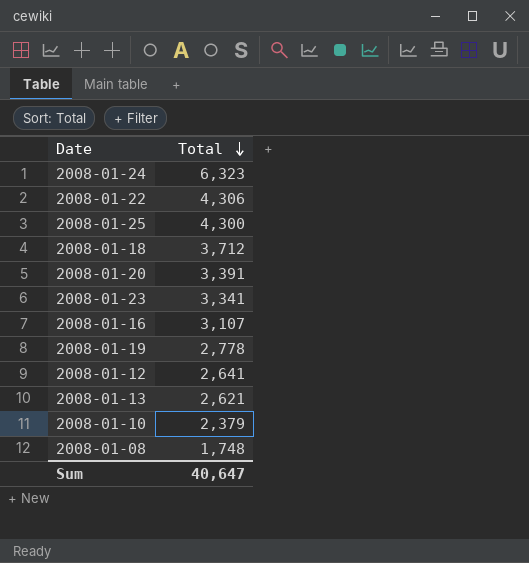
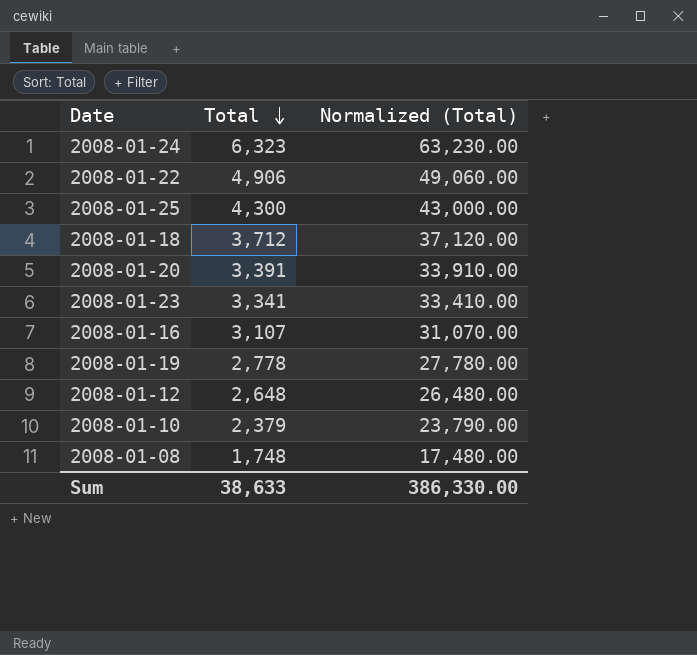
column Normalized (Total) | formula: none -> [Total] * 10
row 2008-01-13: 2,621 -> none
2008-01-22 | Total: 4,306 -> 4,906
2008-01-12 | Total: 2,641 -> 2,648
Sum | Total: 40,647 -> 38,633

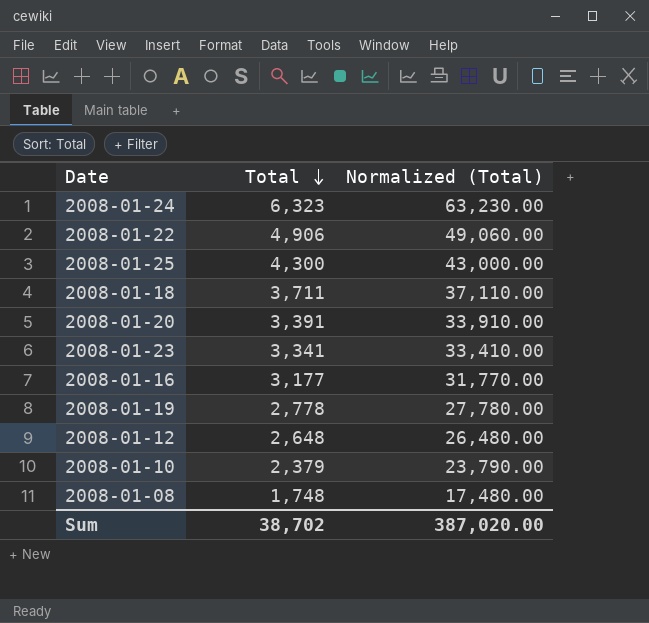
2008-01-18 | Total: 3,712 -> 3,711
2008-01-18 | Normalized (Total): 37,120.00 -> 37,110.00
2008-01-16 | Total: 3,107 -> 3,177
2008-01-16 | Normalized (Total): 31,070.00 -> 31,770.00
Sum | Total: 38,633 -> 38,702
Sum | Normalized (Total): 386,330.00 -> 387,020.00

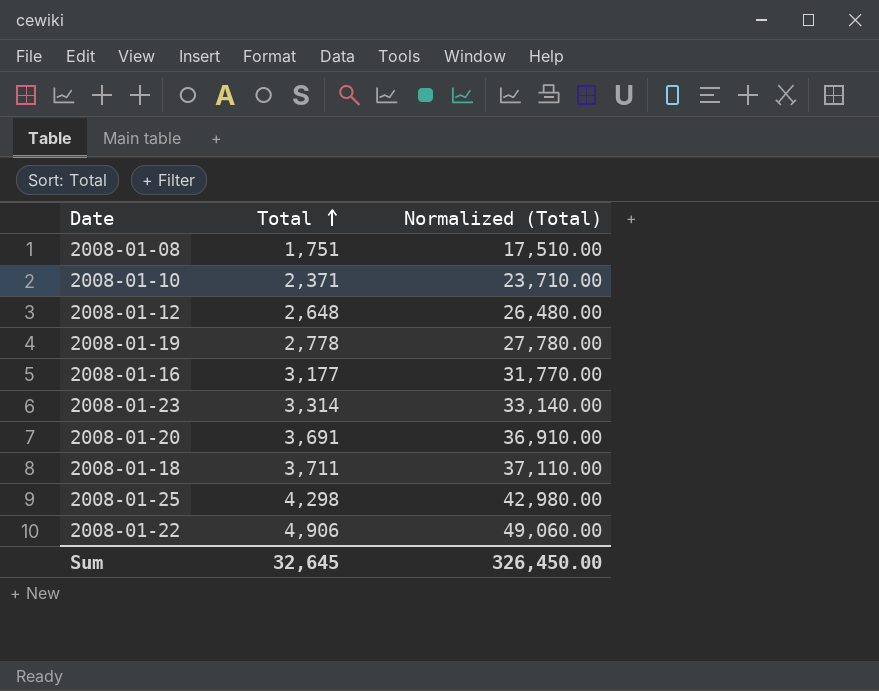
row order: Total descending -> Total ascending
row 2008-01-24: 6,323 | 63,230.00 -> none
2008-01-08 | Total: 1,748 -> 1,751
2008-01-08 | Normalized (Total): 17,480.00 -> 17,510.00
2008-01-10 | Total: 2,379 -> 2,371
2008-01-10 | Normalized (Total): 23,790.00 -> 23,710.00
2008-01-23 | Total: 3,341 -> 3,314
2008-01-23 | Normalized (Total): 33,410.00 -> 33,140.00
2008-01-20 | Total: 3,391 -> 3,691
2008-01-20 | Normalized (Total): 33,910.00 -> 36,910.00
2008-01-25 | Total: 4,300 -> 4,298
2008-01-25 | Normalized (Total): 43,000.00 -> 42,980.00
Sum | Total: 38,702 -> 32,645
Sum | Normalized (Total): 387,020.00 -> 326,450.00

